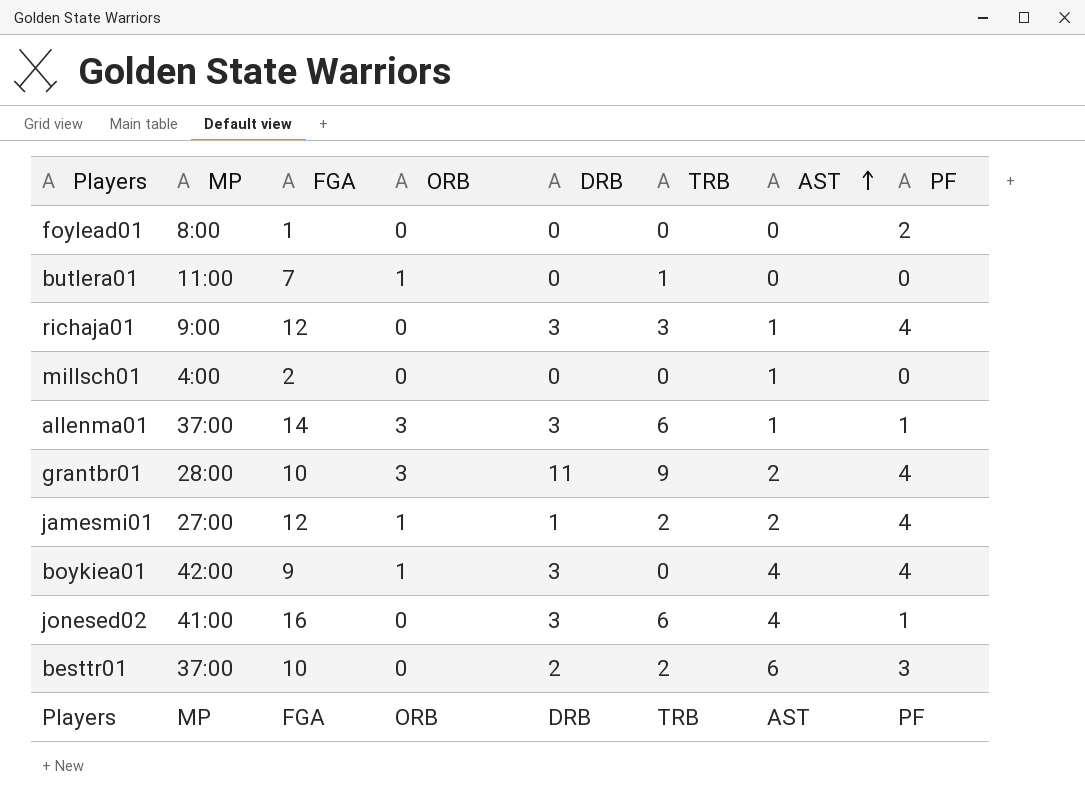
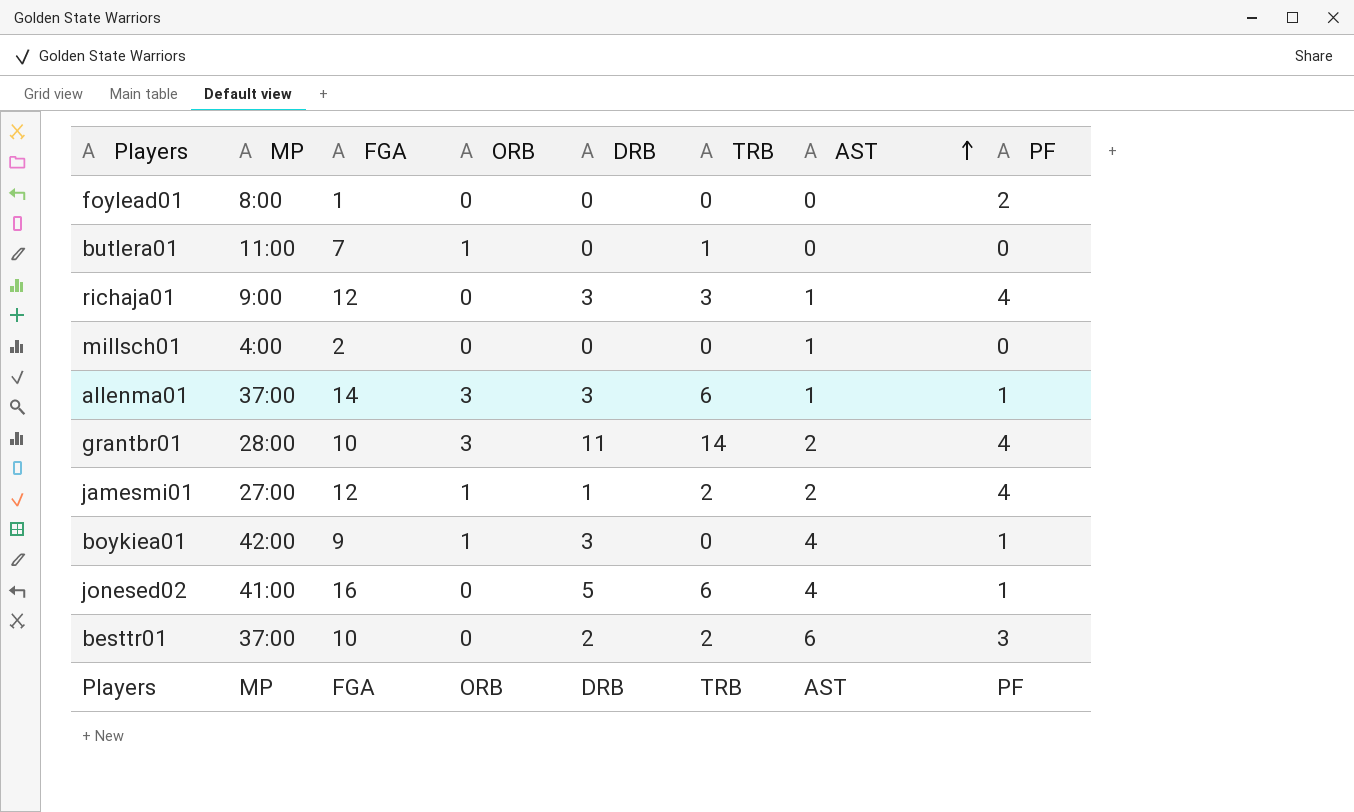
grantbr01 | TRB: 9 -> 14
boykiea01 | PF: 4 -> 1
jonesed02 | DRB: 3 -> 5

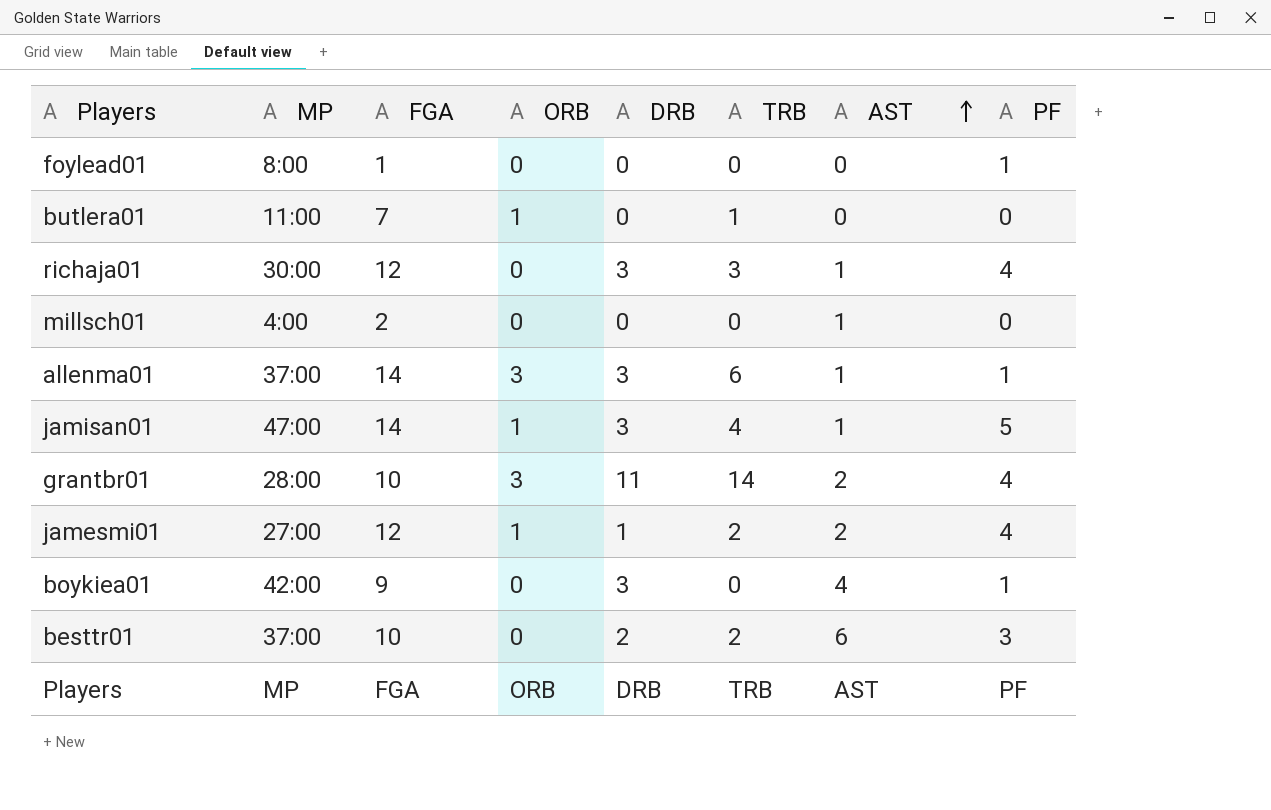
row jonesed02: 41:00 | 16 | 0 | 5 | 6 | 4 | 1 -> none
foylead01 | PF: 2 -> 1
richaja01 | MP: 9:00 -> 30:00
row jamisan01: none -> 47:00 | 14 | 1 | 3 | 4 | 1 | 5
boykiea01 | ORB: 1 -> 0

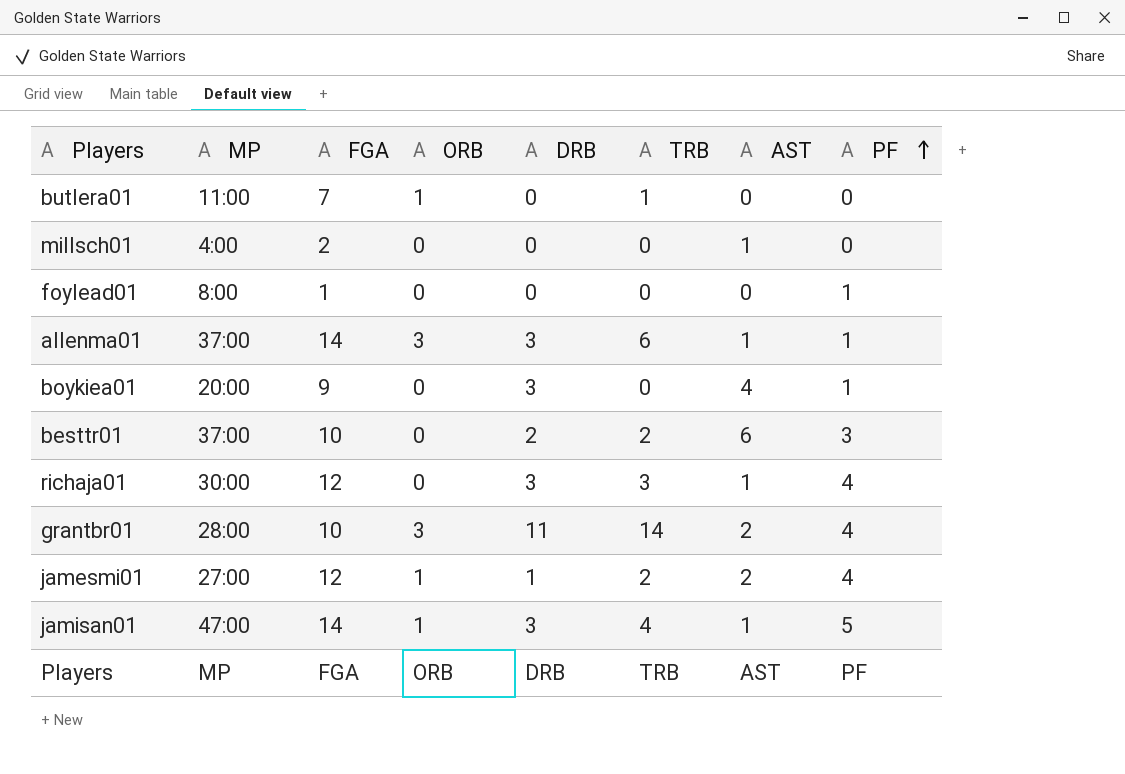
row order: AST ascending -> PF ascending
boykiea01 | MP: 42:00 -> 20:00

